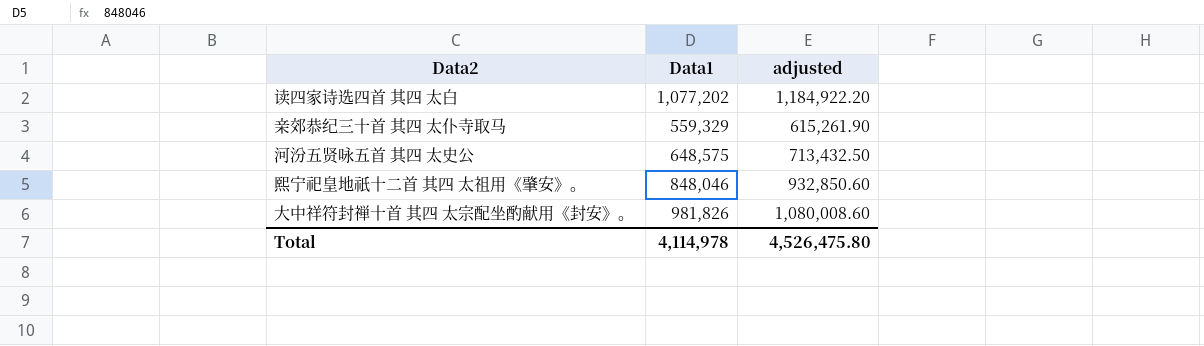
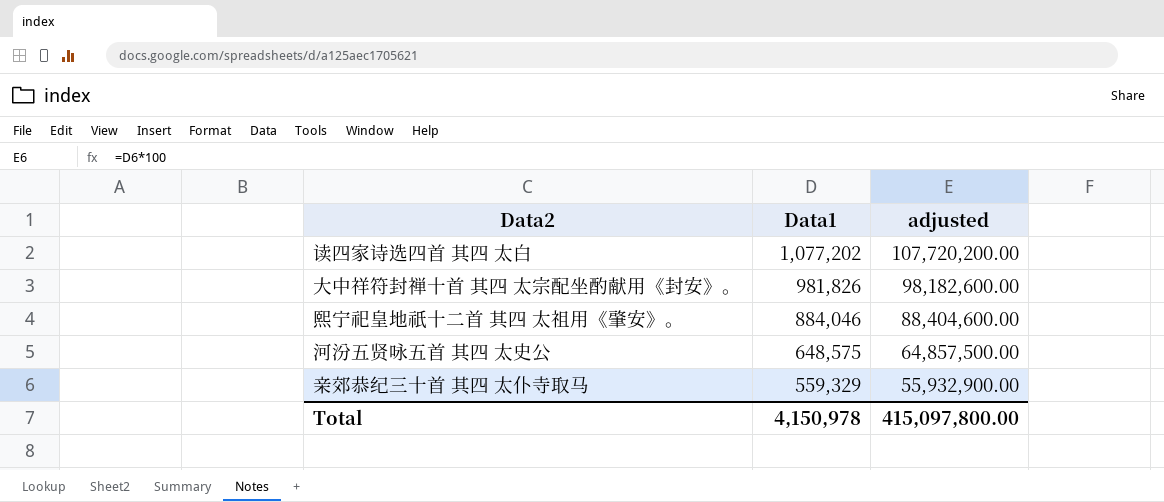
row order: none -> Data1 descending
column adjusted | formula: [Data1] * 1.1 -> [Data1] * 100
熙宁祀皇地祇十二首 其四 太祖用《肇安》。 | Data1: 848,046 -> 884,046
Total | Data1: 4,114,978 -> 4,150,978
Total | adjusted: 4,526,475.80 -> 415,097,800.00

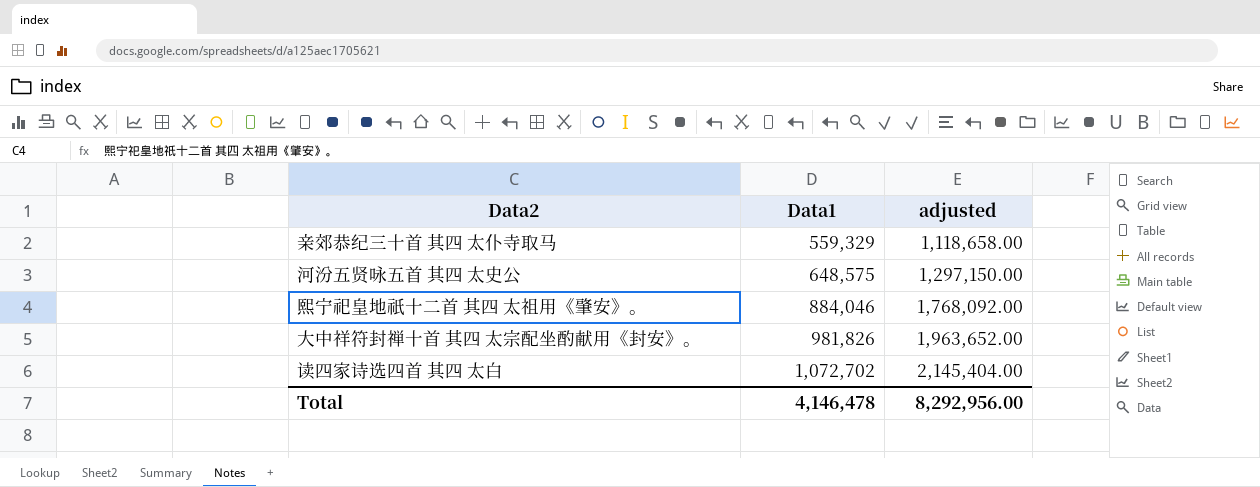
row order: Data1 descending -> Data1 ascending
column adjusted | formula: [Data1] * 100 -> [Data1] * 2
读四家诗选四首 其四 太白 | Data1: 1,077,202 -> 1,072,702
Total | Data1: 4,150,978 -> 4,146,478
Total | adjusted: 415,097,800.00 -> 8,292,956.00

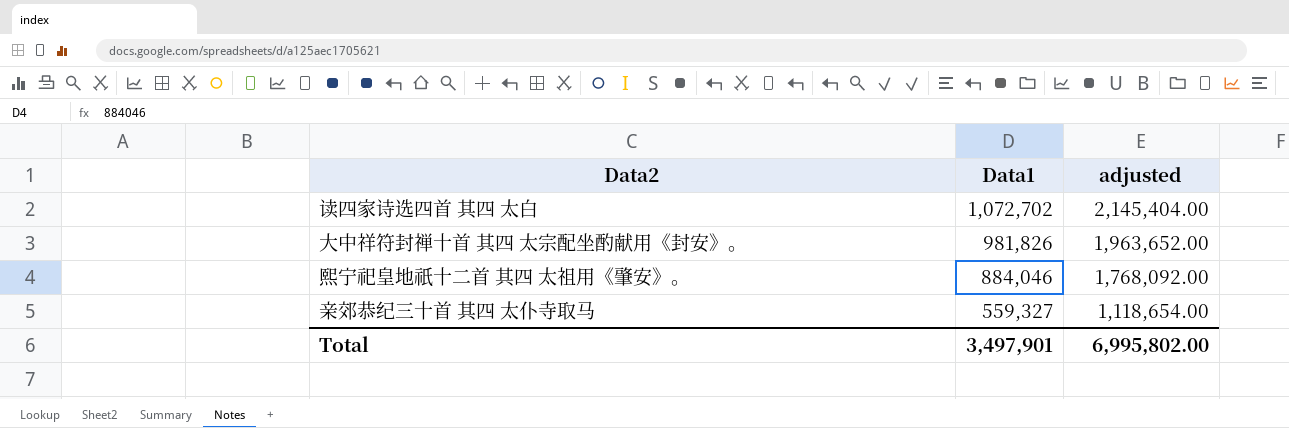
row order: Data1 ascending -> Data1 descending
row 河汾五贤咏五首 其四 太史公: 648,575 | 1,297,150.00 -> none
亲郊恭纪三十首 其四 太仆寺取马 | Data1: 559,329 -> 559,327
亲郊恭纪三十首 其四 太仆寺取马 | adjusted: 1,118,658.00 -> 1,118,654.00
Total | Data1: 4,146,478 -> 3,497,901
Total | adjusted: 8,292,956.00 -> 6,995,802.00

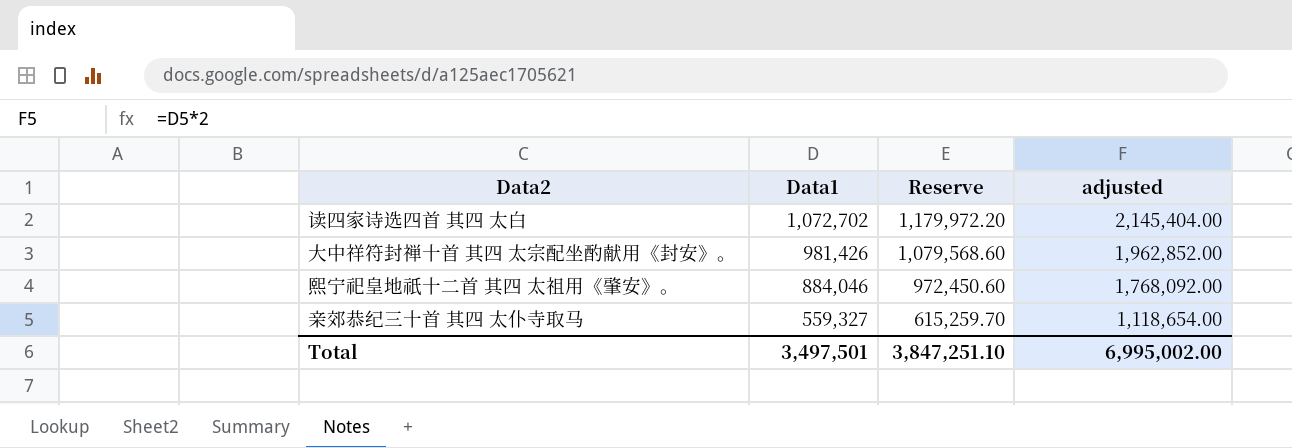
column Reserve | formula: none -> [Data1] * 1.1
大中祥符封禅十首 其四 太宗配坐酌献用《封安》。 | Data1: 981,826 -> 981,426
大中祥符封禅十首 其四 太宗配坐酌献用《封安》。 | adjusted: 1,963,652.00 -> 1,962,852.00
Total | Data1: 3,497,901 -> 3,497,501
Total | adjusted: 6,995,802.00 -> 6,995,002.00

